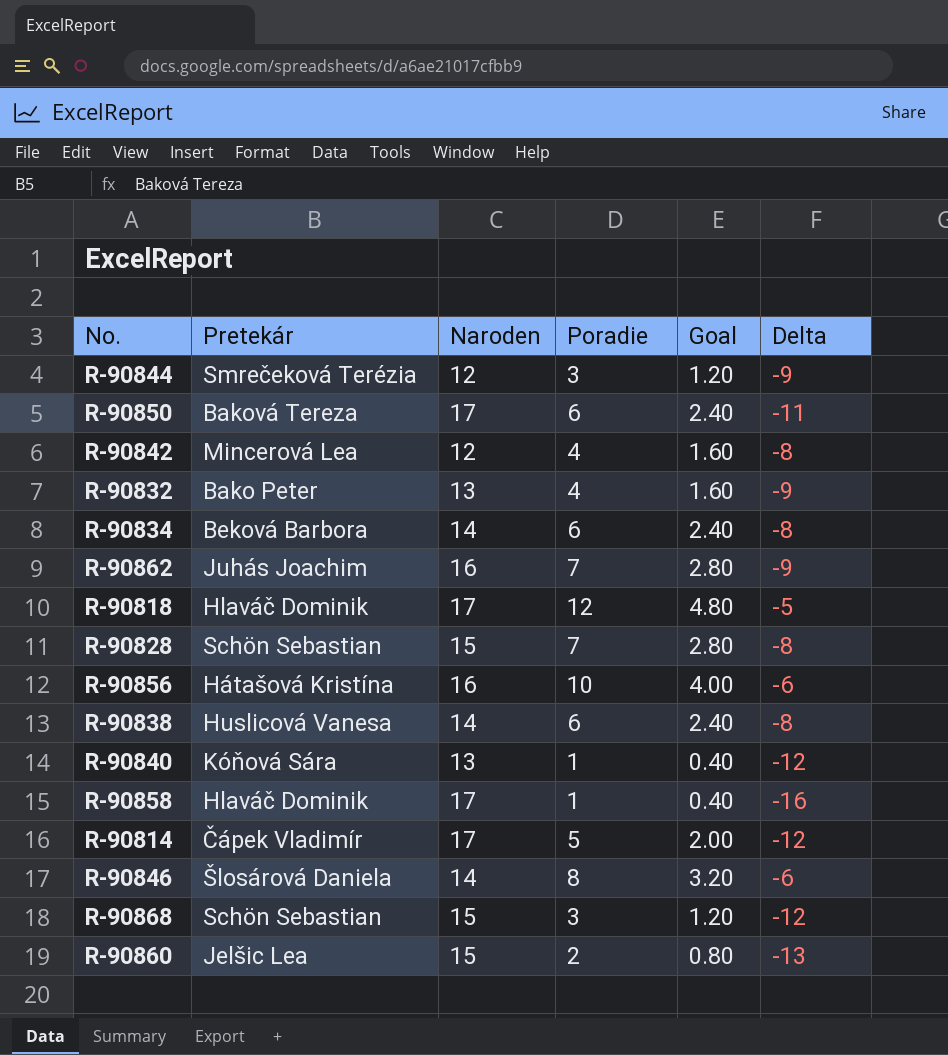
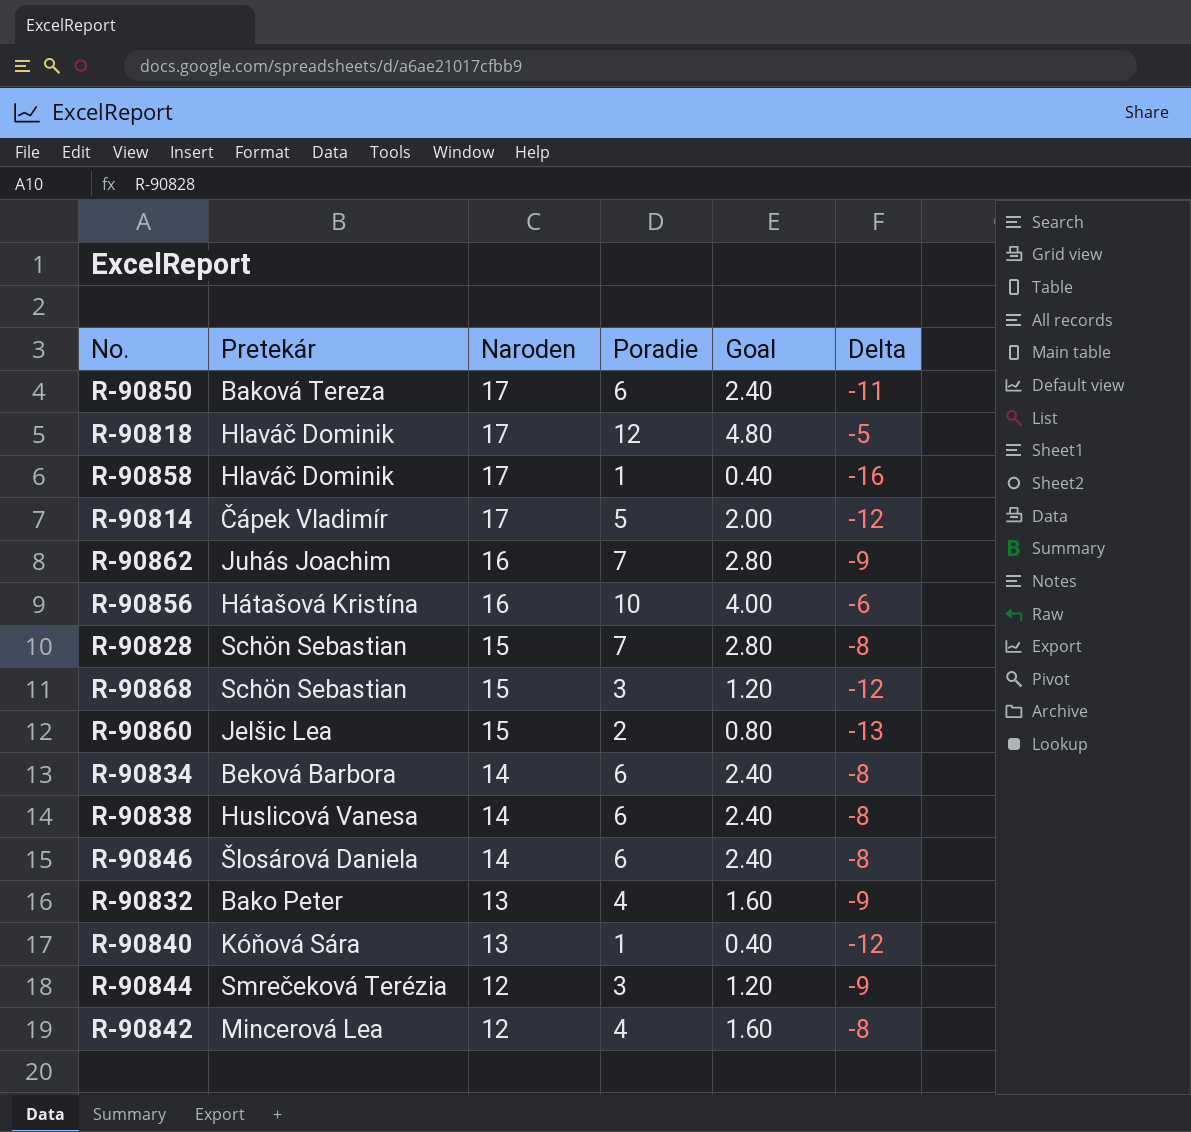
row order: none -> Naroden descending
R-90846 | Poradie: 8 -> 6
R-90846 | Goal: 3.20 -> 2.40
R-90846 | Delta: -6 -> -8

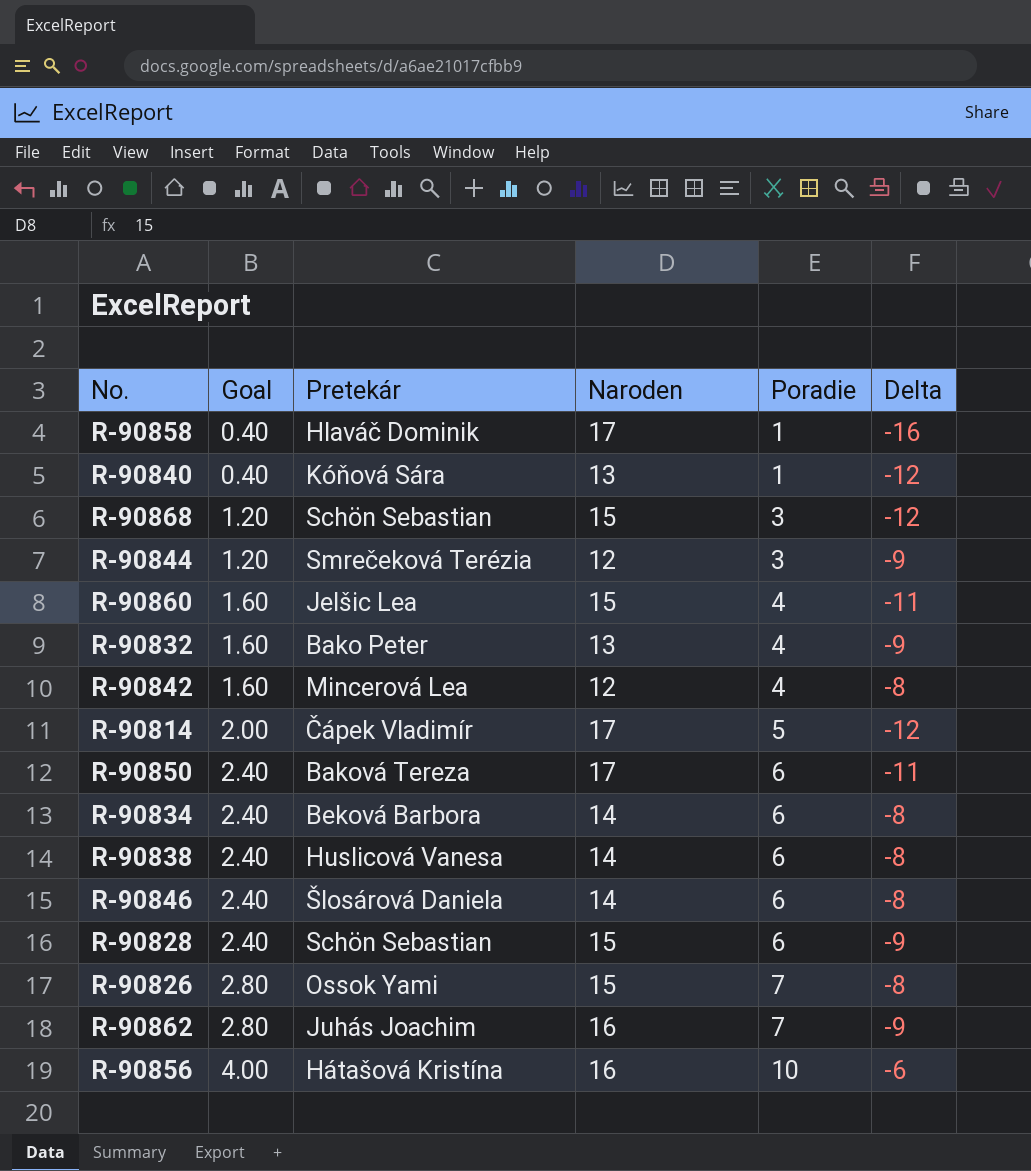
row order: Naroden descending -> Goal ascending
column Goal | position: 5 -> 2
row R-90818: Hlaváč Dominik | 17 | 12 | 4.80 | -5 -> none
R-90860 | Goal: 0.80 -> 1.60
R-90860 | Poradie: 2 -> 4
R-90860 | Delta: -13 -> -11
R-90828 | Goal: 2.80 -> 2.40
R-90828 | Poradie: 7 -> 6
R-90828 | Delta: -8 -> -9
row R-90826: none -> 2.80 | Ossok Yami | 15 | 7 | -8

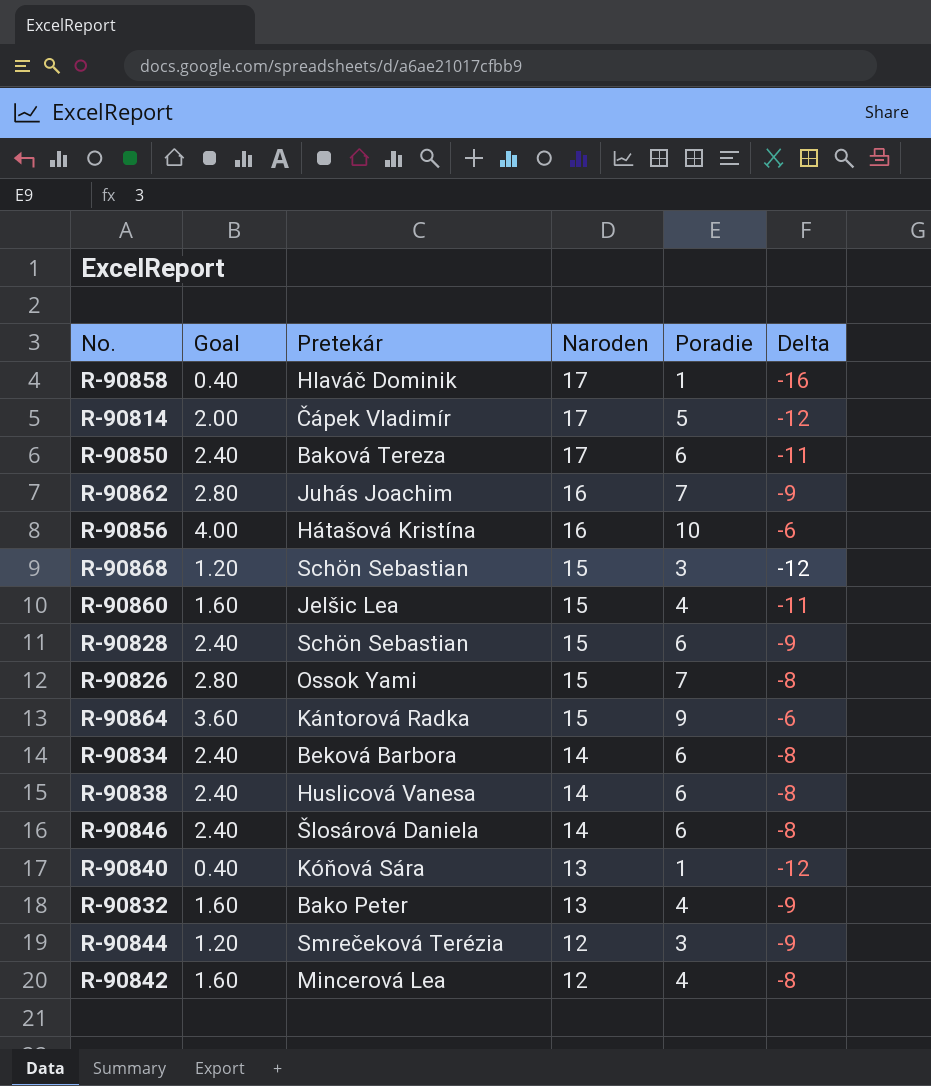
row order: Goal ascending -> Naroden descending
row R-90864: none -> 3.60 | Kántorová Radka | 15 | 9 | -6

